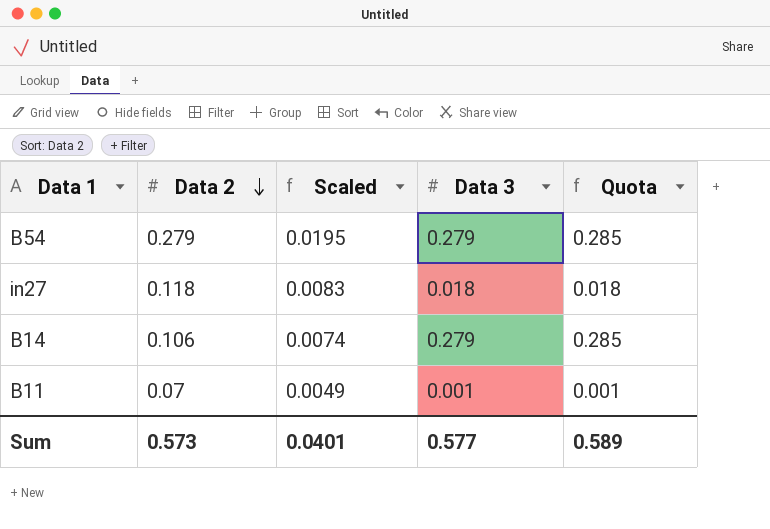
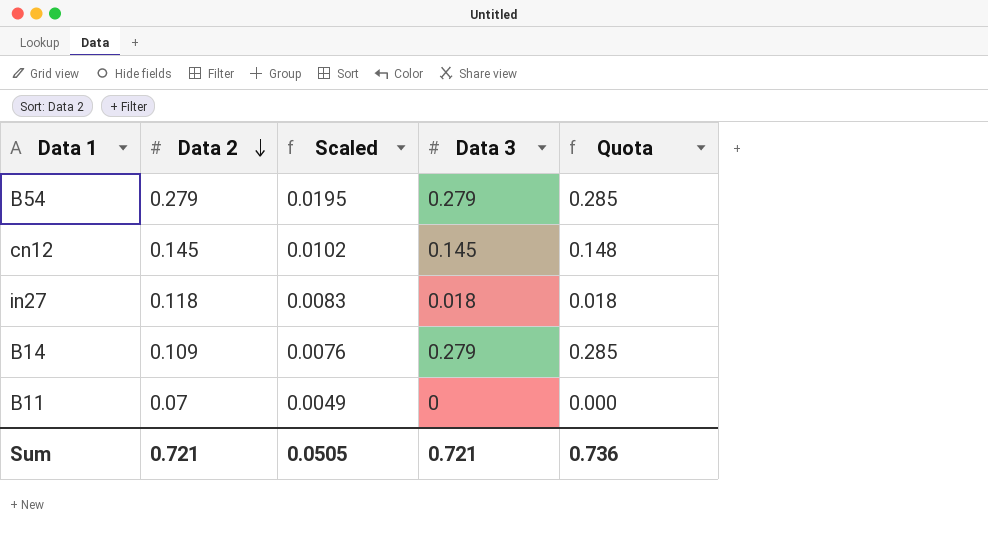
row cn12: none -> 0.145 | 0.0102 | 0.145 | 0.148
B14 | Data 2: 0.106 -> 0.109
B14 | Scaled: 0.0074 -> 0.0076
B11 | Data 3: 0.001 -> 0
B11 | Quota: 0.001 -> 0.000
Sum | Data 2: 0.573 -> 0.721
Sum | Scaled: 0.0401 -> 0.0505
Sum | Data 3: 0.577 -> 0.721
Sum | Quota: 0.589 -> 0.736

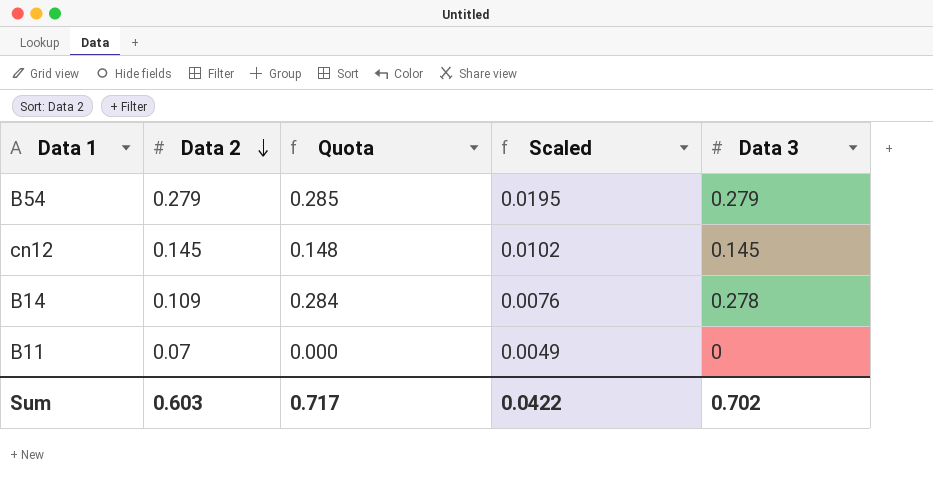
column Quota | position: 5 -> 3
row in27: 0.118 | 0.0083 | 0.018 | 0.018 -> none
B14 | Quota: 0.285 -> 0.284
B14 | Data 3: 0.279 -> 0.278
Sum | Data 2: 0.721 -> 0.603
Sum | Quota: 0.736 -> 0.717
Sum | Scaled: 0.0505 -> 0.0422
Sum | Data 3: 0.721 -> 0.702

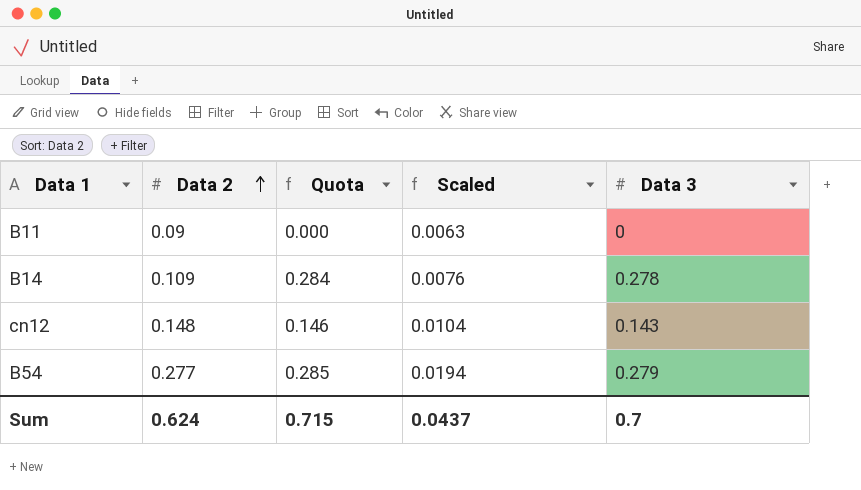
row order: Data 2 descending -> Data 2 ascending
B11 | Data 2: 0.07 -> 0.09
B11 | Scaled: 0.0049 -> 0.0063
cn12 | Data 2: 0.145 -> 0.148
cn12 | Quota: 0.148 -> 0.146
cn12 | Scaled: 0.0102 -> 0.0104
cn12 | Data 3: 0.145 -> 0.143
B54 | Data 2: 0.279 -> 0.277
B54 | Scaled: 0.0195 -> 0.0194
Sum | Data 2: 0.603 -> 0.624
Sum | Quota: 0.717 -> 0.715
Sum | Scaled: 0.0422 -> 0.0437
Sum | Data 3: 0.702 -> 0.7

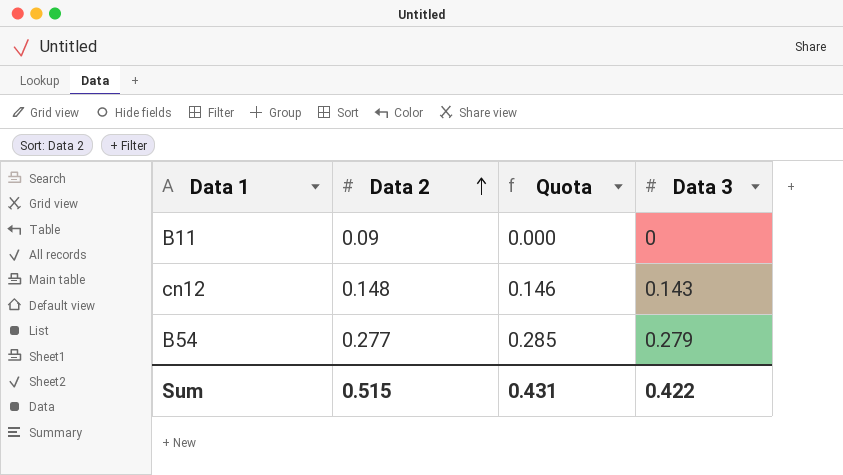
column Scaled | formula: [Data 2] * 0.07 -> none
row B14: 0.109 | 0.284 | 0.0076 | 0.278 -> none
Sum | Data 2: 0.624 -> 0.515
Sum | Quota: 0.715 -> 0.431
Sum | Data 3: 0.7 -> 0.422

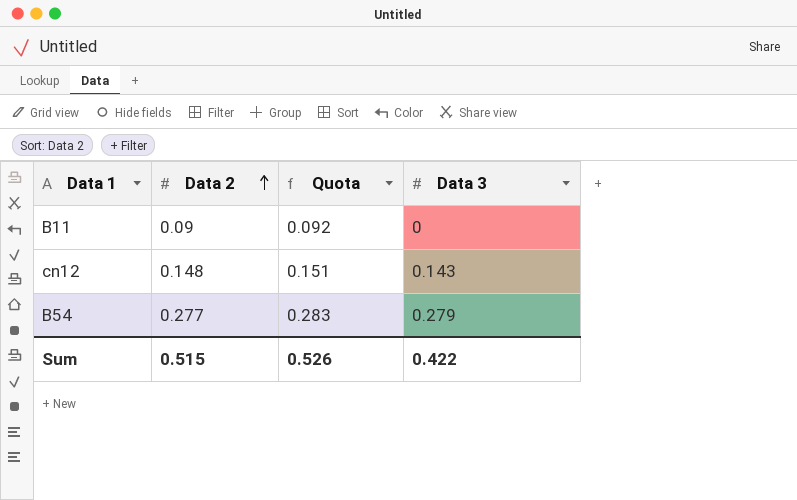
column Quota | formula: [Data 3] * 1.02 -> [Data 2] * 1.02
Sum | Quota: 0.431 -> 0.526

